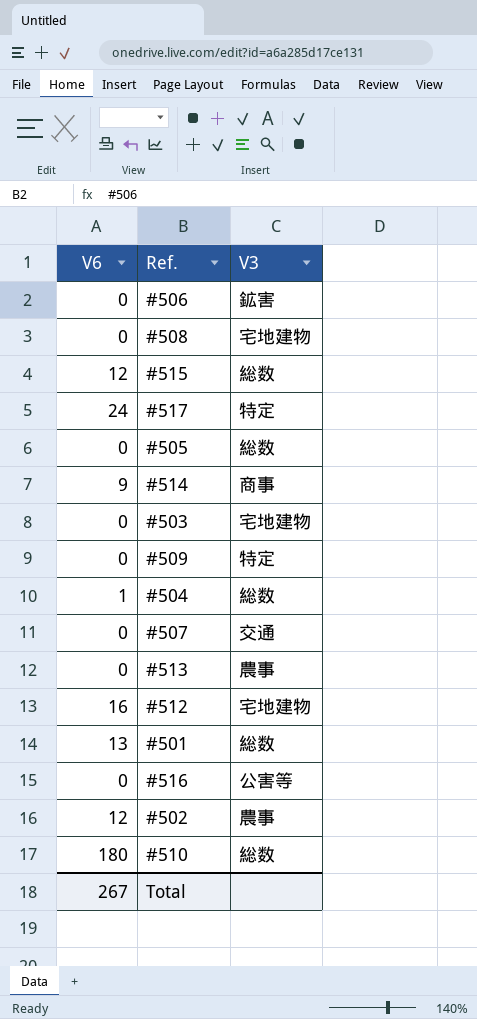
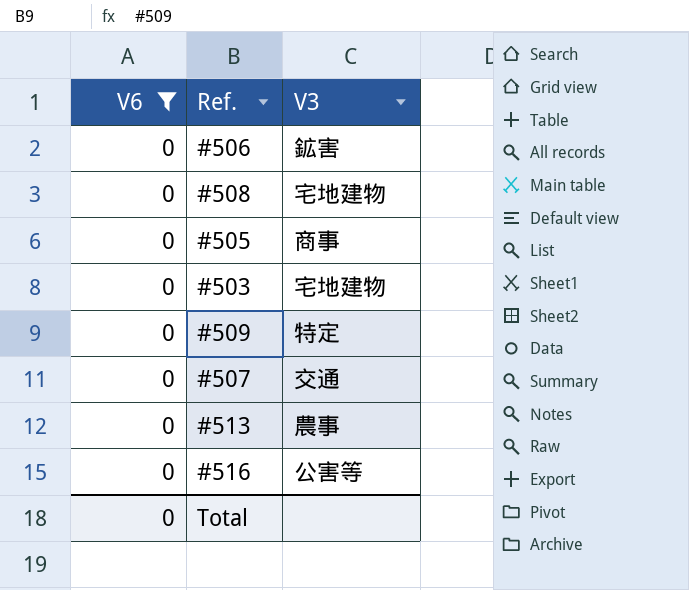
filter: none -> V6 = 0
#505 | V3: 総数 -> 商事
Total | V6: 267 -> 0

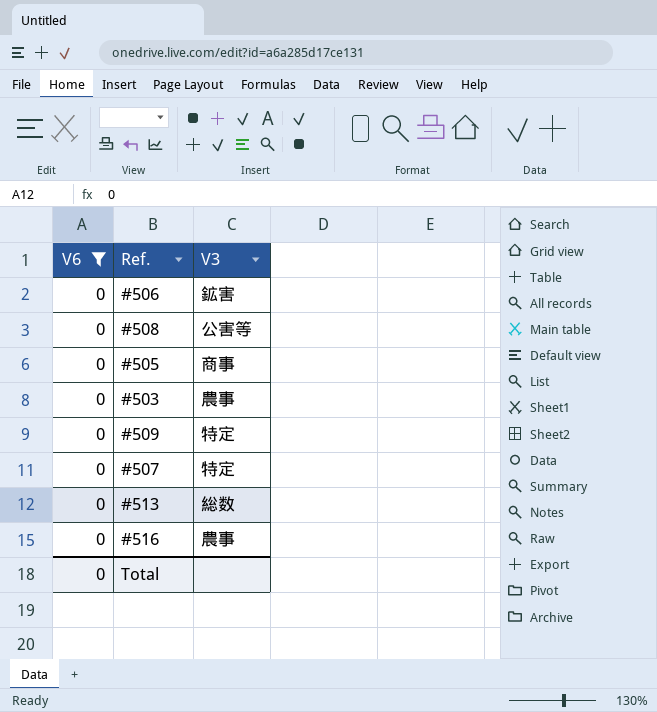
#508 | V3: 宅地建物 -> 公害等
#503 | V3: 宅地建物 -> 農事
#507 | V3: 交通 -> 特定
#513 | V3: 農事 -> 総数
#516 | V3: 公害等 -> 農事

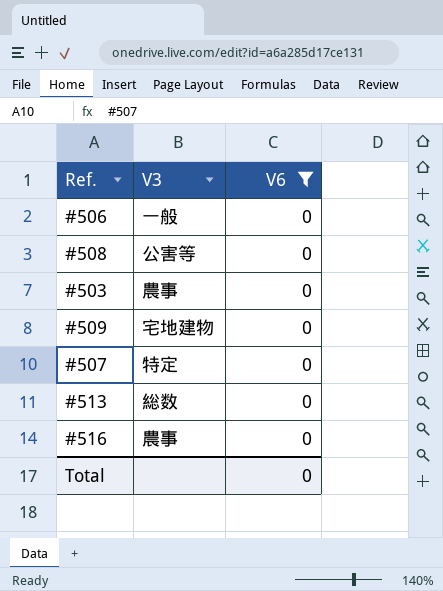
column V6 | position: 1 -> 3
row #505: 0 | 商事 -> none
#506 | V3: 鉱害 -> 一般
#509 | V3: 特定 -> 宅地建物

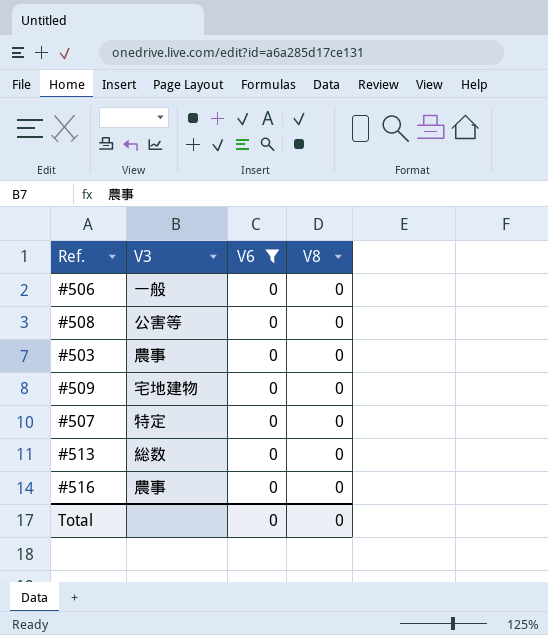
column V8 | position: none -> 4

